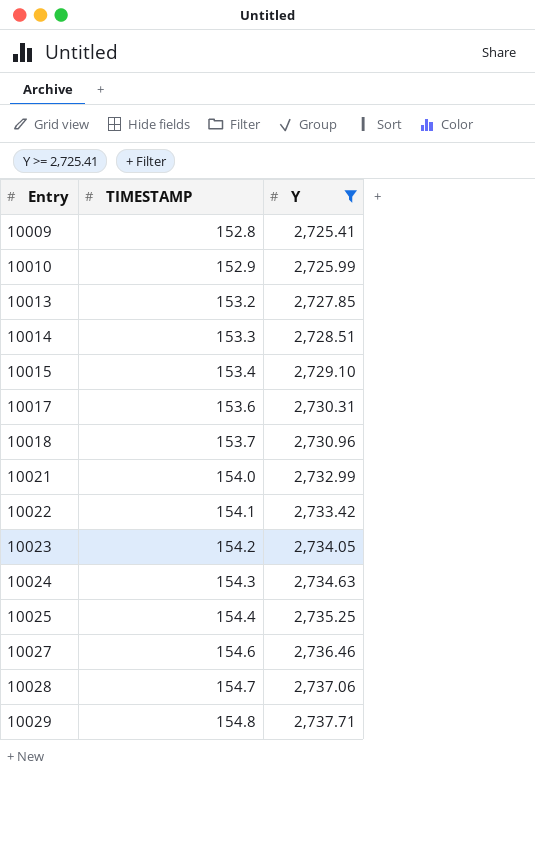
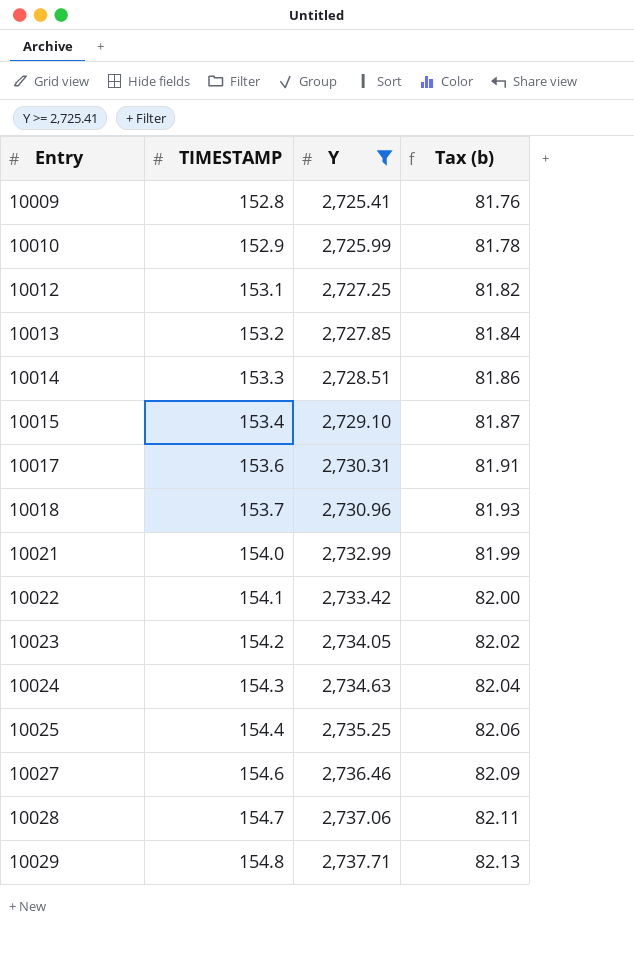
column Tax (b) | formula: none -> [Y] * 0.03
row 10012: none -> 153.1 | 2,727.25 | 81.82

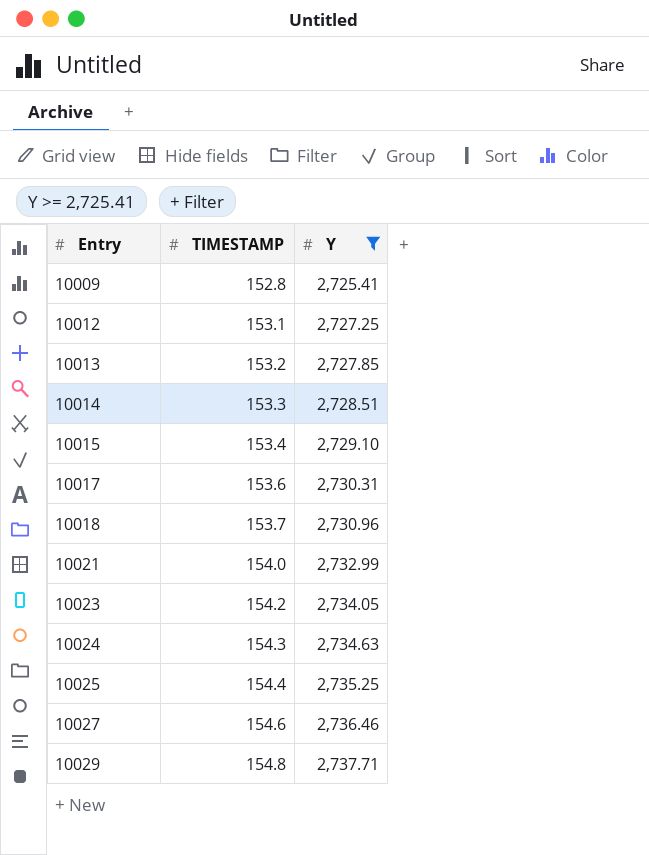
column Tax (b) | formula: [Y] * 0.03 -> none
row 10010: 152.9 | 2,725.99 | 81.78 -> none
row 10022: 154.1 | 2,733.42 | 82.00 -> none
row 10028: 154.7 | 2,737.06 | 82.11 -> none

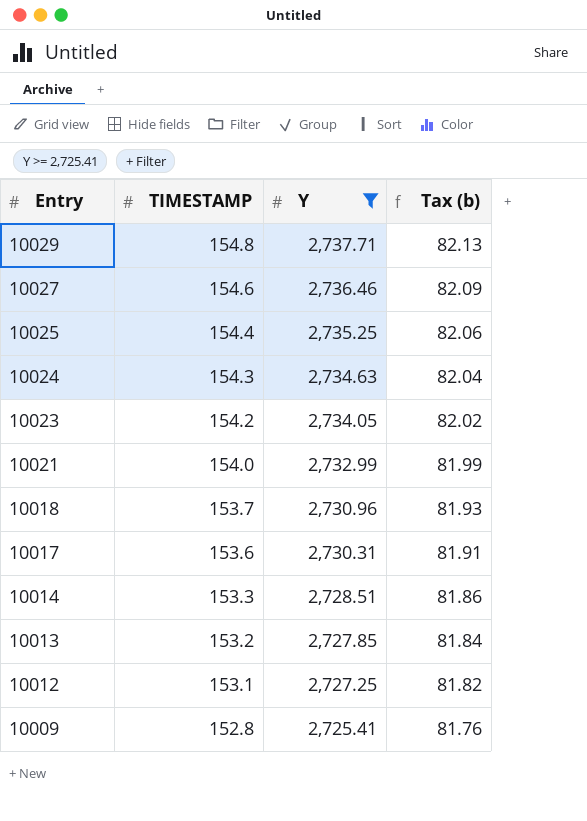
row order: Entry ascending -> Entry descending
column Tax (b) | formula: none -> [Y] * 0.03
row 10015: 153.4 | 2,729.10 -> none

